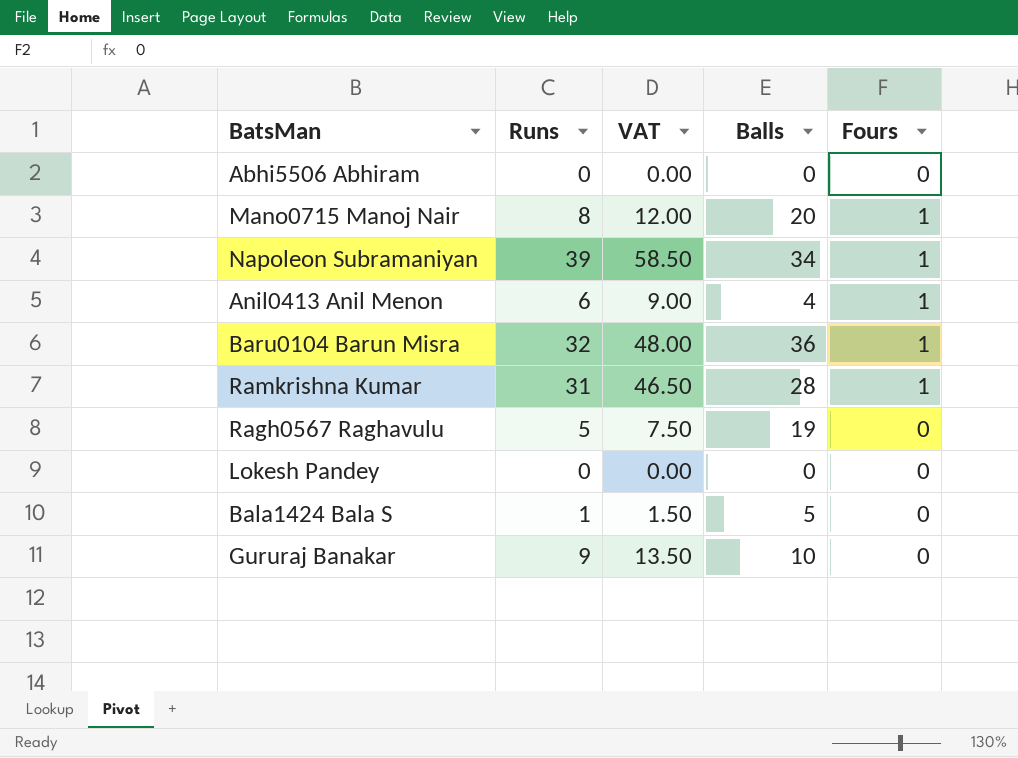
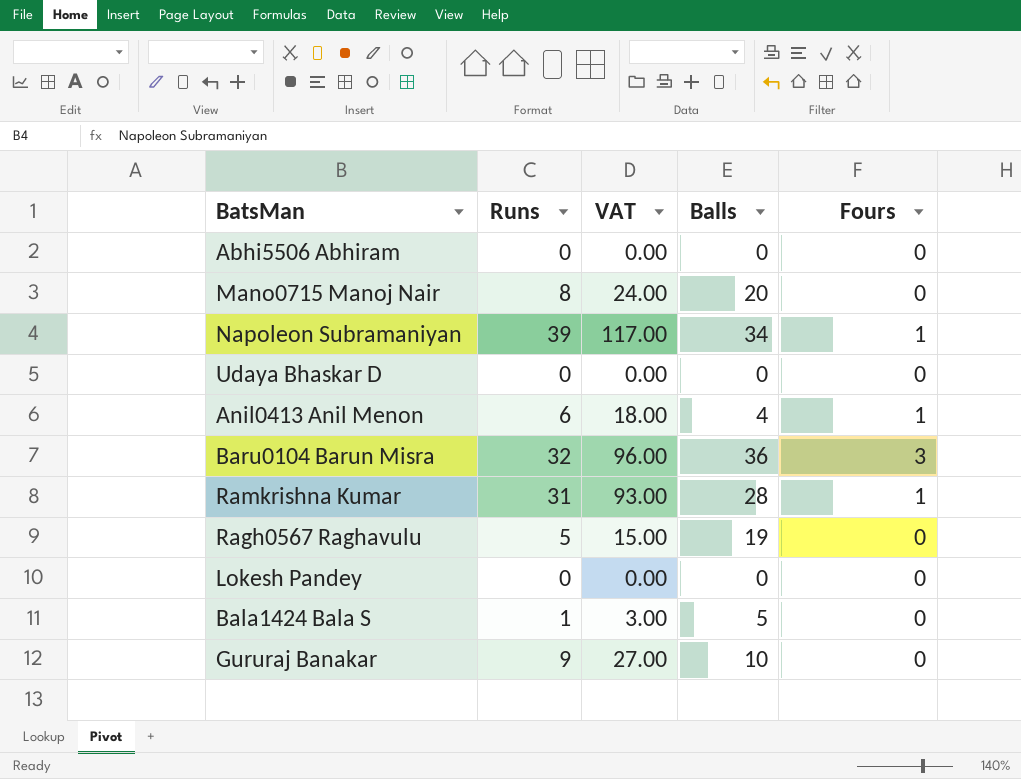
column VAT | formula: [Runs] * 1.5 -> [Runs] * 3
Mano0715 Manoj Nair | Fours: 1 -> 0
row Udaya Bhaskar D: none -> 0 | 0.00 | 0 | 0
Baru0104 Barun Misra | Fours: 1 -> 3

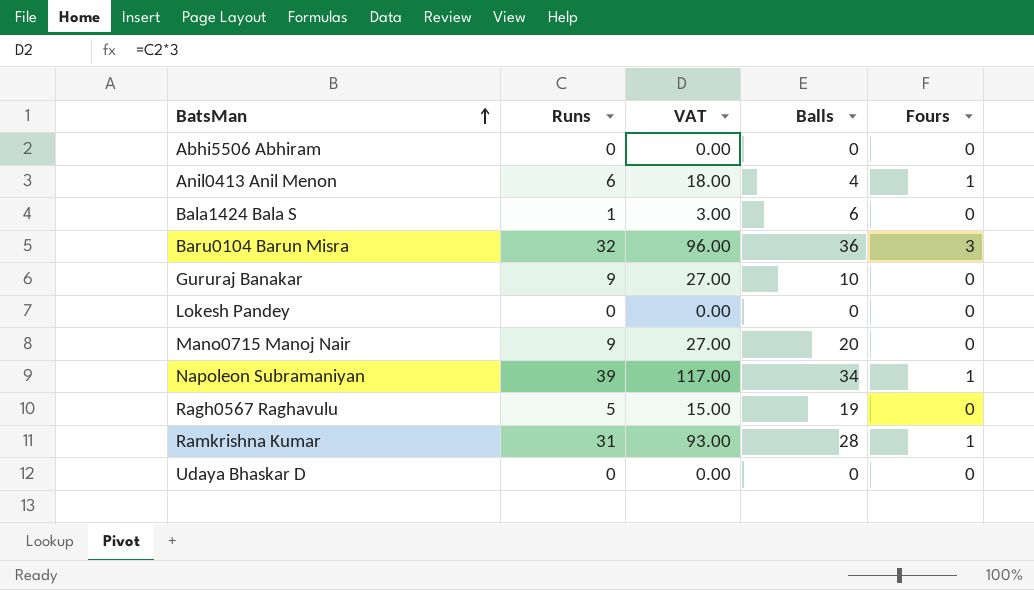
row order: none -> BatsMan ascending
Bala1424 Bala S | Balls: 5 -> 6
Mano0715 Manoj Nair | Runs: 8 -> 9
Mano0715 Manoj Nair | VAT: 24.00 -> 27.00

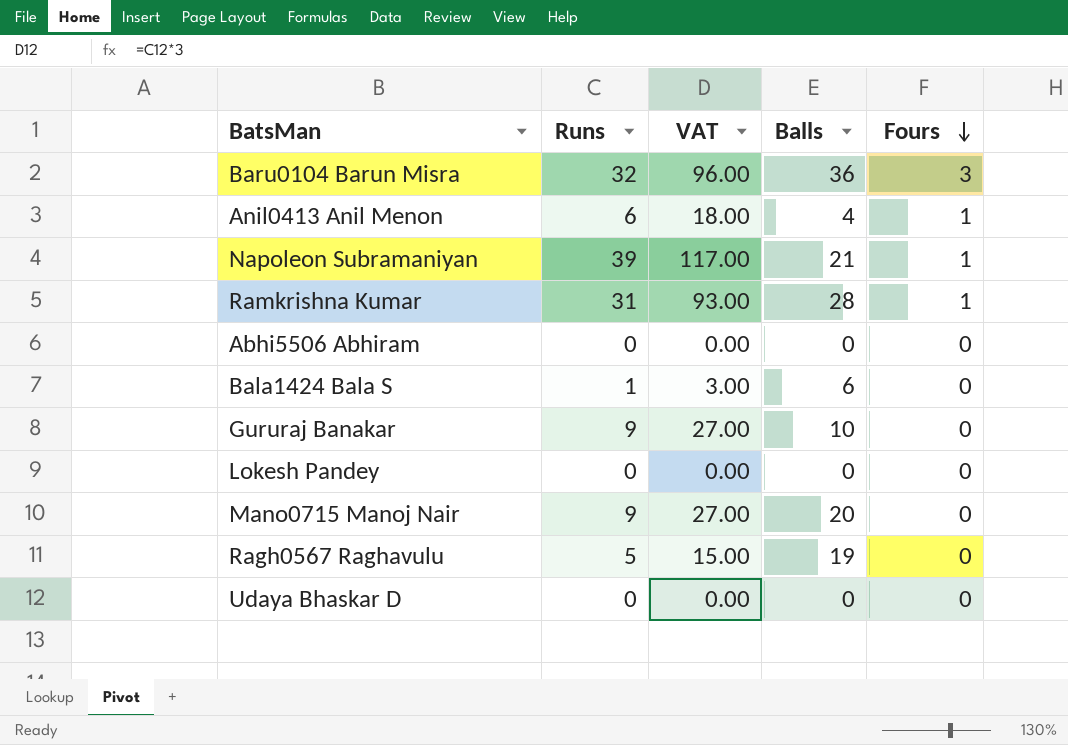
row order: BatsMan ascending -> Fours descending
Napoleon Subramaniyan | Balls: 34 -> 21

